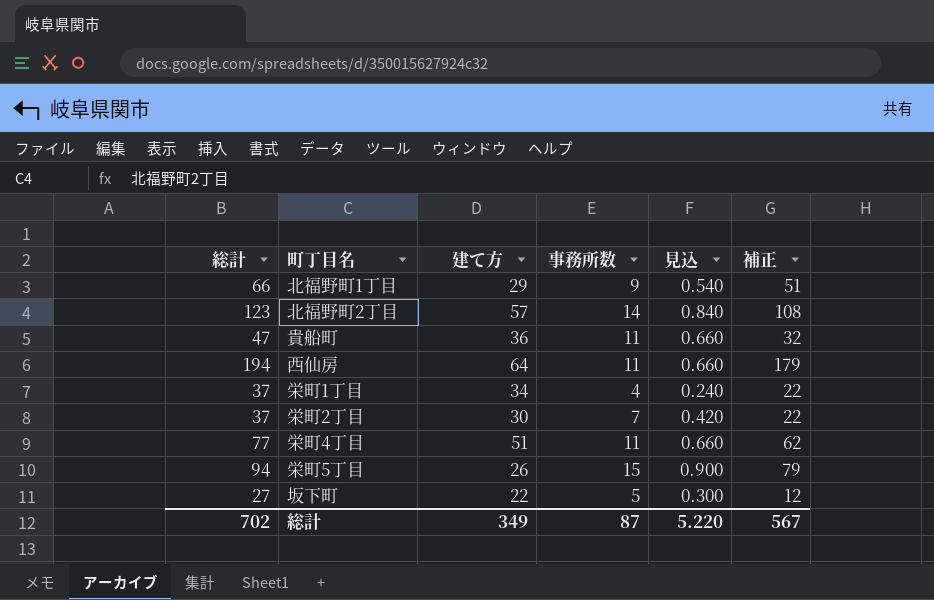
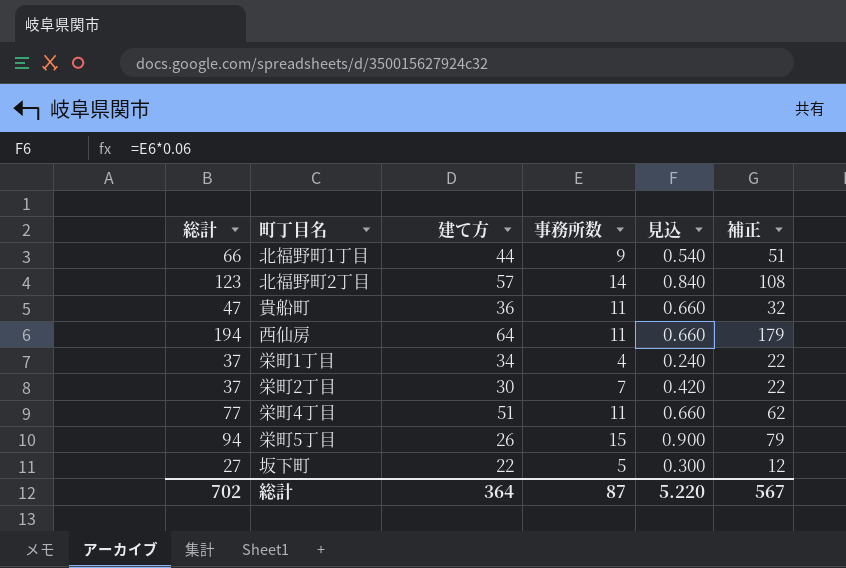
北福野町1丁目 | 建て方: 29 -> 44
総計 | 建て方: 349 -> 364

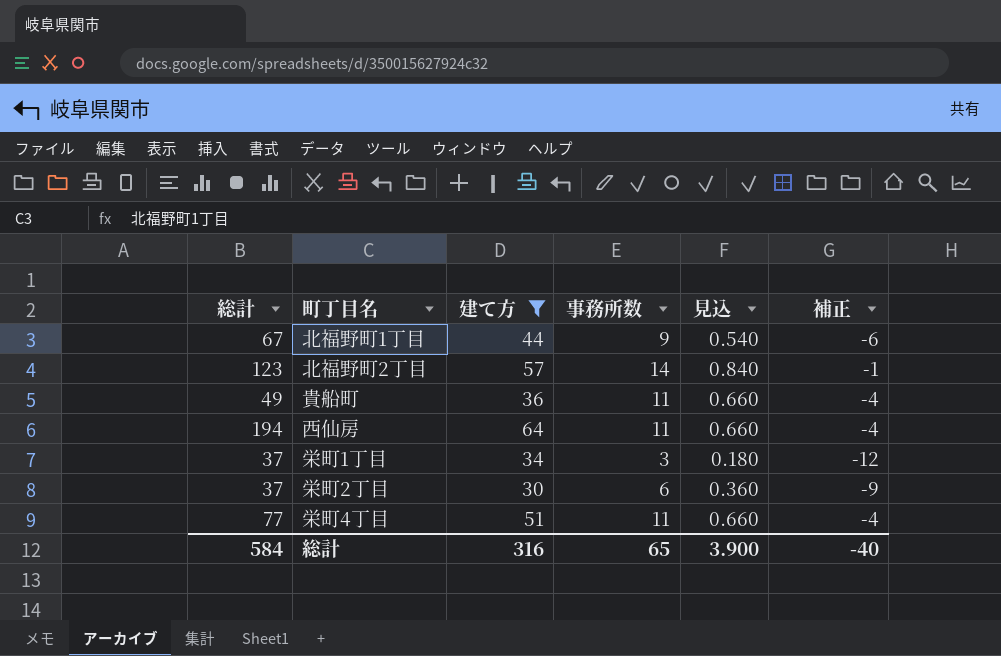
filter: none -> 建て方 >= 30
column 補正 | formula: [総計] - 15 -> [事務所数] - 15
北福野町1丁目 | 総計: 66 -> 67
貴船町 | 総計: 47 -> 49
栄町1丁目 | 事務所数: 4 -> 3
栄町1丁目 | 見込: 0.240 -> 0.180
栄町2丁目 | 事務所数: 7 -> 6
栄町2丁目 | 見込: 0.420 -> 0.360
総計 | 総計: 702 -> 584
総計 | 建て方: 364 -> 316
総計 | 事務所数: 87 -> 65
総計 | 見込: 5.220 -> 3.900
総計 | 補正: 567 -> -40

